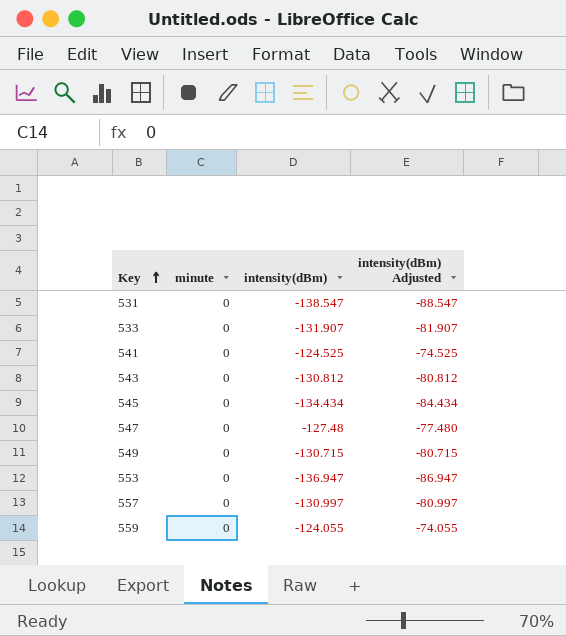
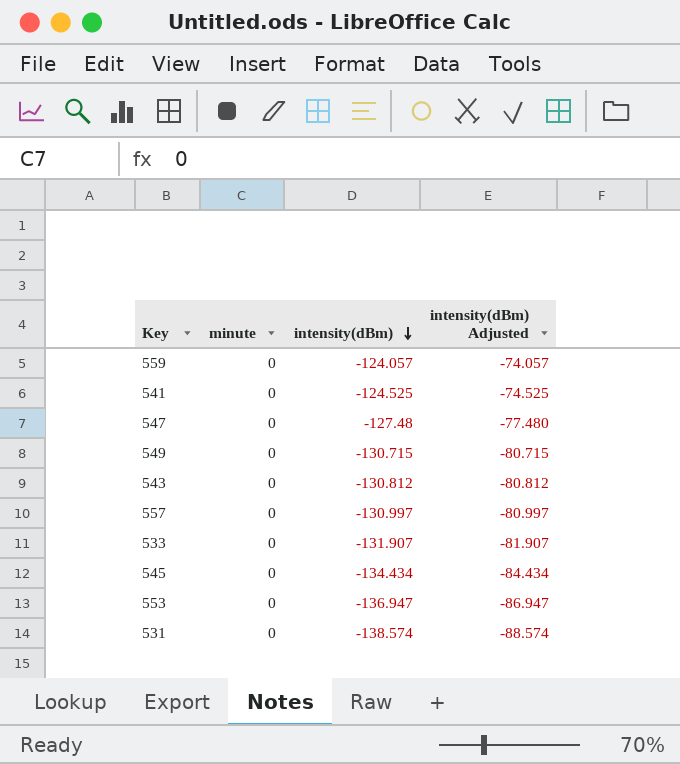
row order: Key ascending -> intensity(dBm) descending
559 | intensity(dBm): -124.055 -> -124.057
559 | intensity(dBm) Adjusted: -74.055 -> -74.057
531 | intensity(dBm): -138.547 -> -138.574
531 | intensity(dBm) Adjusted: -88.547 -> -88.574

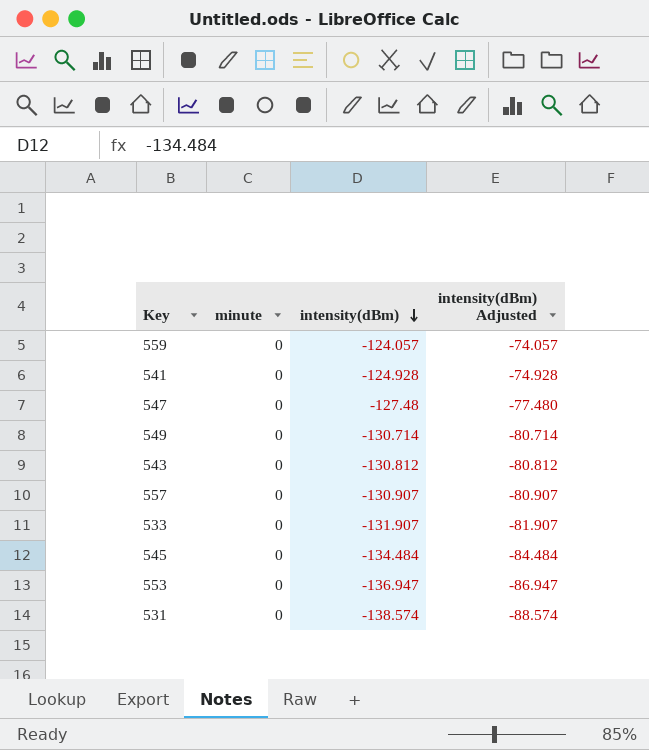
541 | intensity(dBm): -124.525 -> -124.928
541 | intensity(dBm) Adjusted: -74.525 -> -74.928
549 | intensity(dBm): -130.715 -> -130.714
549 | intensity(dBm) Adjusted: -80.715 -> -80.714
557 | intensity(dBm): -130.997 -> -130.907
557 | intensity(dBm) Adjusted: -80.997 -> -80.907
545 | intensity(dBm): -134.434 -> -134.484
545 | intensity(dBm) Adjusted: -84.434 -> -84.484

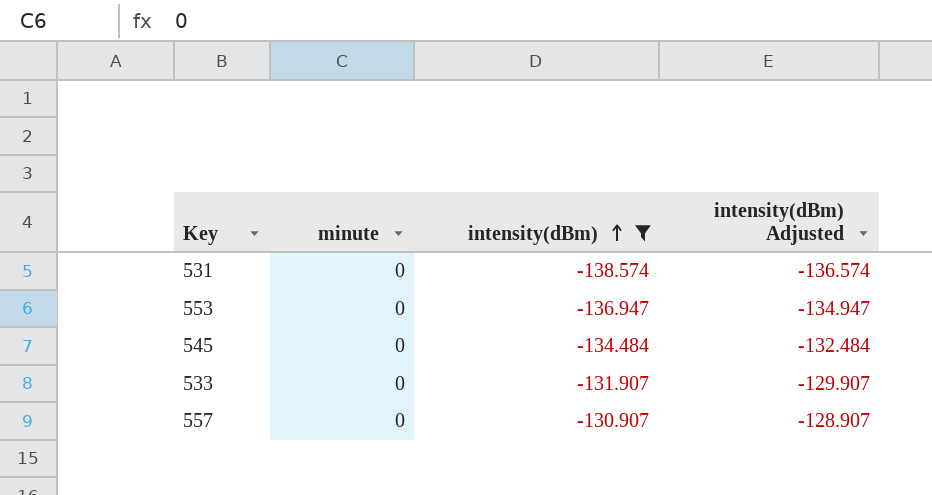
filter: none -> intensity(dBm) <= -130.907
row order: intensity(dBm) descending -> intensity(dBm) ascending
column intensity(dBm) Adjusted | formula: [intensity(dBm)] + 50 -> [intensity(dBm)] + 2

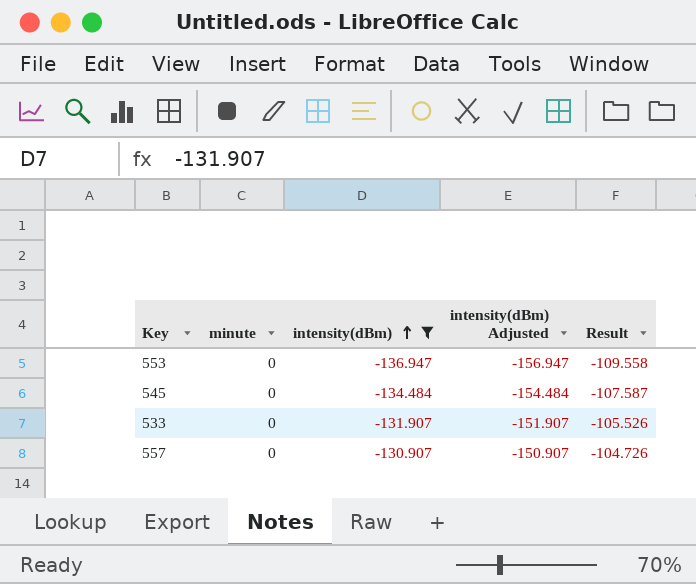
column intensity(dBm) Adjusted | formula: [intensity(dBm)] + 2 -> [intensity(dBm)] - 20
column Result | formula: none -> [intensity(dBm)] * 0.8
row 531: 0 | -138.574 | -136.574 -> none

